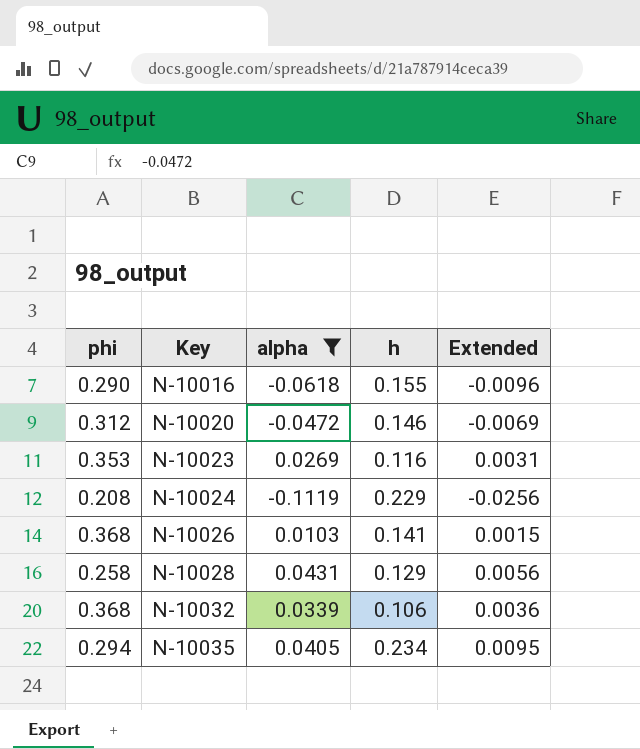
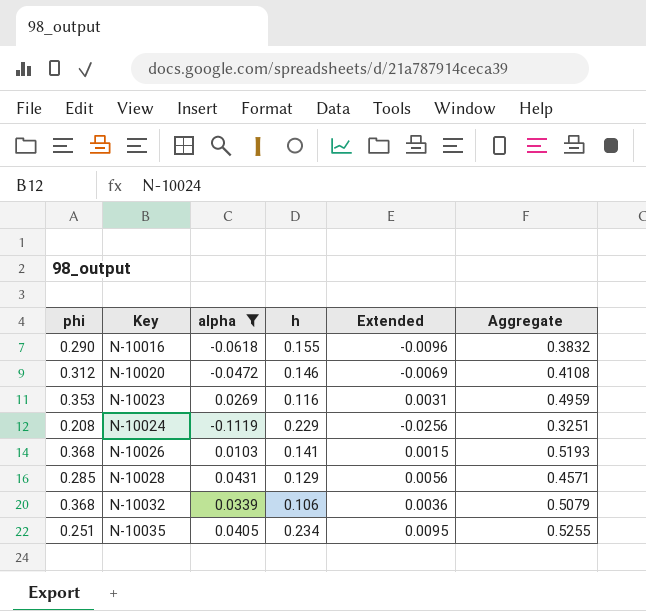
column Aggregate | formula: none -> [phi] + [alpha] + [h]
N-10028 | phi: 0.258 -> 0.285
N-10035 | phi: 0.294 -> 0.251

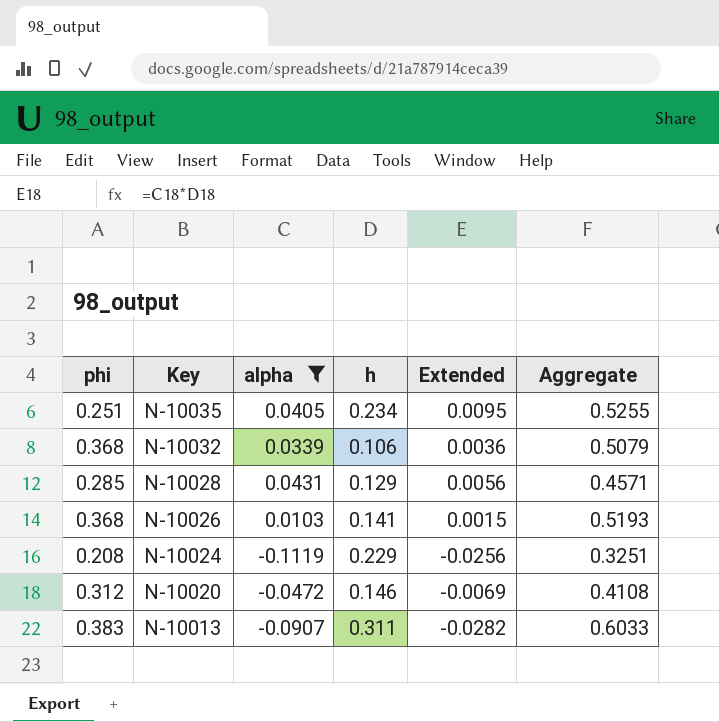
row order: Key ascending -> Key descending
row N-10016: 0.290 | -0.0618 | 0.155 | -0.0096 | 0.3832 -> none
row N-10023: 0.353 | 0.0269 | 0.116 | 0.0031 | 0.4959 -> none
row N-10013: none -> 0.383 | -0.0907 | 0.311 | -0.0282 | 0.6033

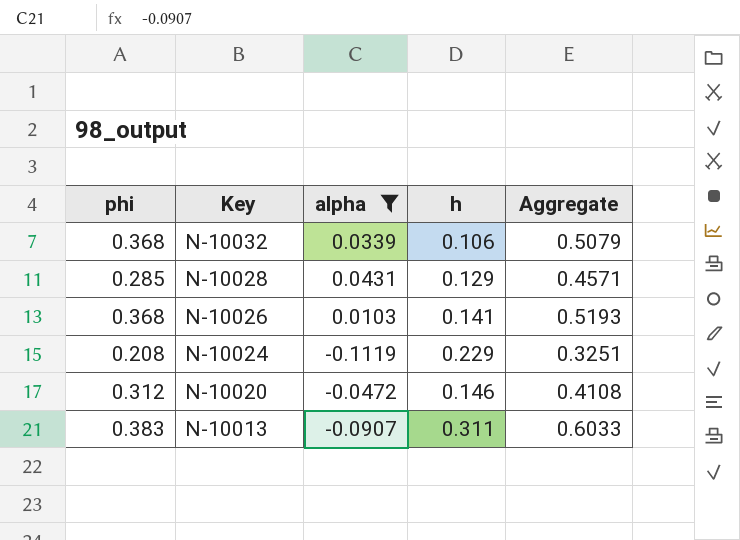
column Extended | formula: [alpha] * [h] -> none
row N-10035: 0.251 | 0.0405 | 0.234 | 0.0095 | 0.5255 -> none

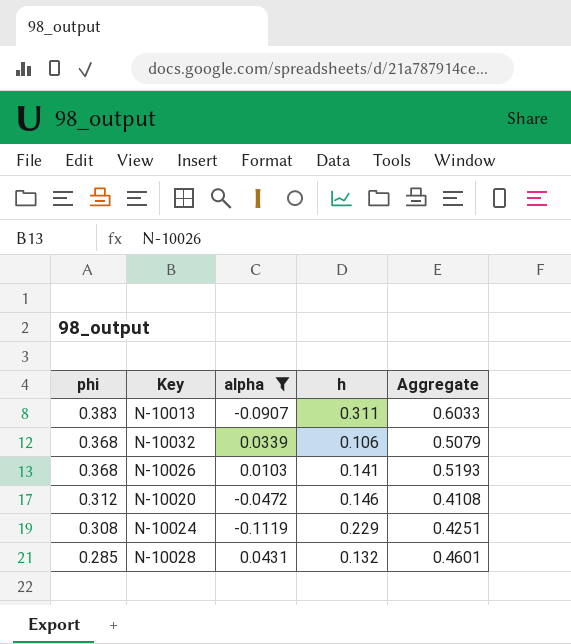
row order: Key descending -> phi descending
N-10024 | phi: 0.208 -> 0.308
N-10024 | Aggregate: 0.3251 -> 0.4251
N-10028 | h: 0.129 -> 0.132
N-10028 | Aggregate: 0.4571 -> 0.4601

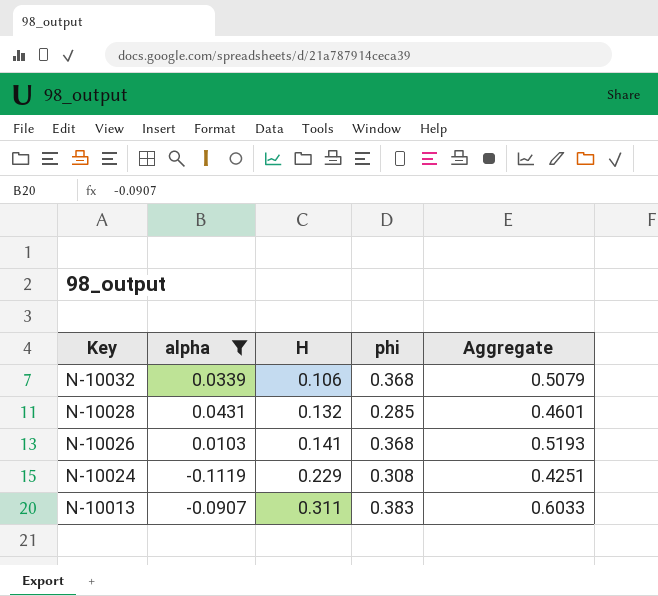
row order: phi descending -> Key descending
column name: h -> H
column phi | position: 1 -> 4
row N-10020: 0.312 | -0.0472 | 0.146 | 0.4108 -> none

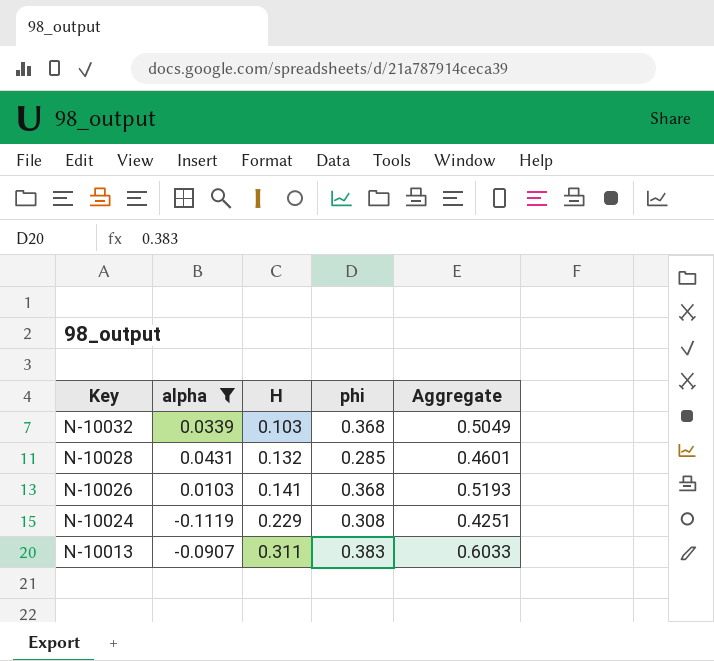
N-10032 | H: 0.106 -> 0.103
N-10032 | Aggregate: 0.5079 -> 0.5049

